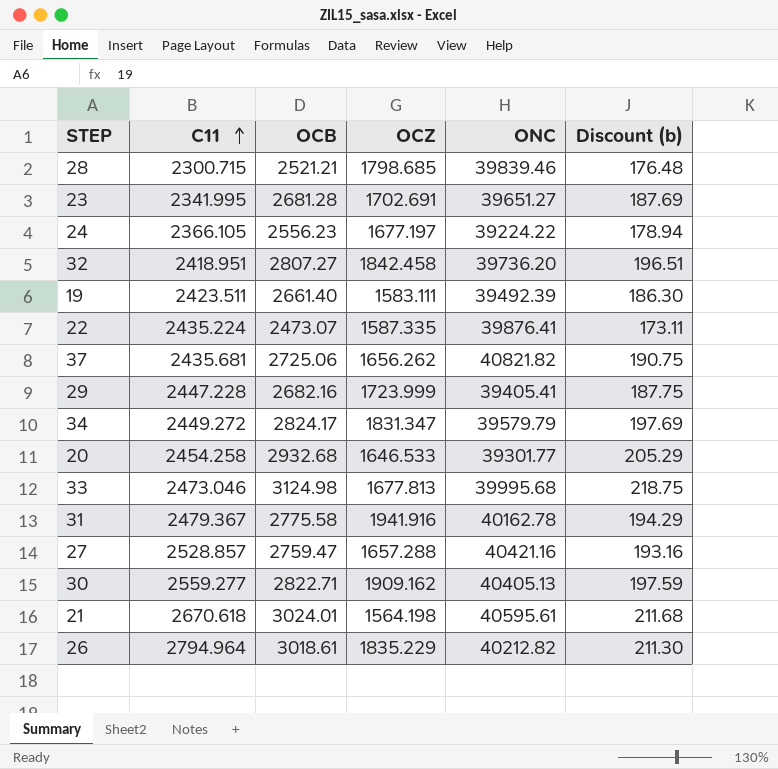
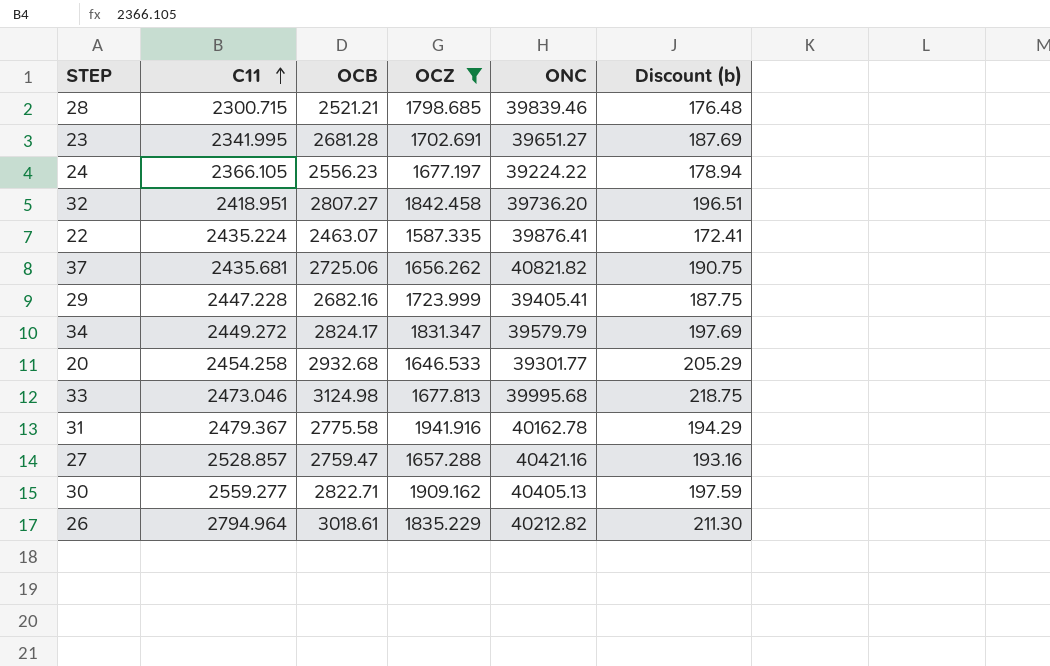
filter: none -> OCZ >= 1587.335
22 | OCB: 2473.07 -> 2463.07
22 | Discount (b): 173.11 -> 172.41

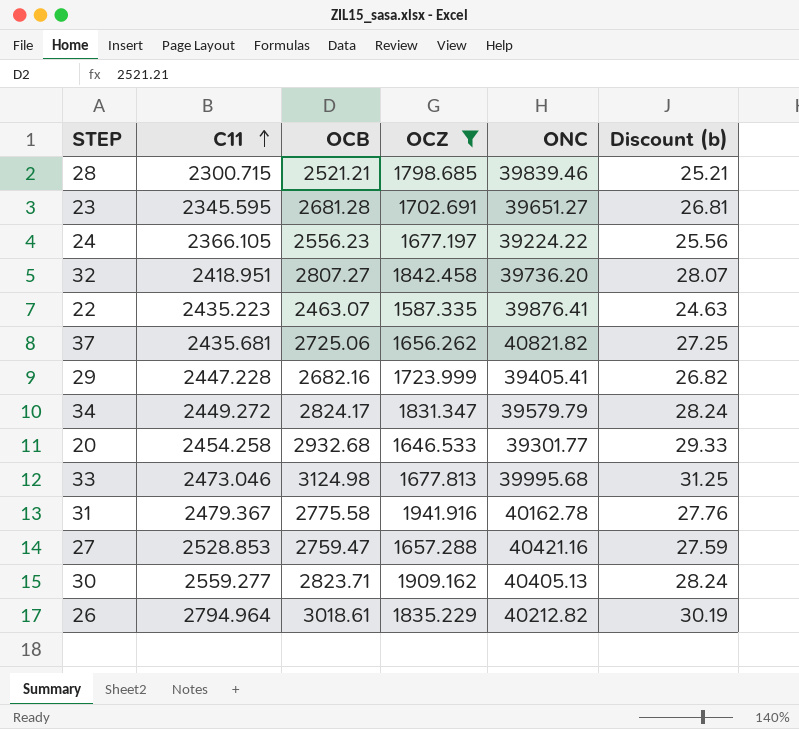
column Discount (b) | formula: [OCB] * 0.07 -> [OCB] * 0.01
23 | C11: 2341.995 -> 2345.595
22 | C11: 2435.224 -> 2435.223
27 | C11: 2528.857 -> 2528.853
30 | OCB: 2822.71 -> 2823.71

